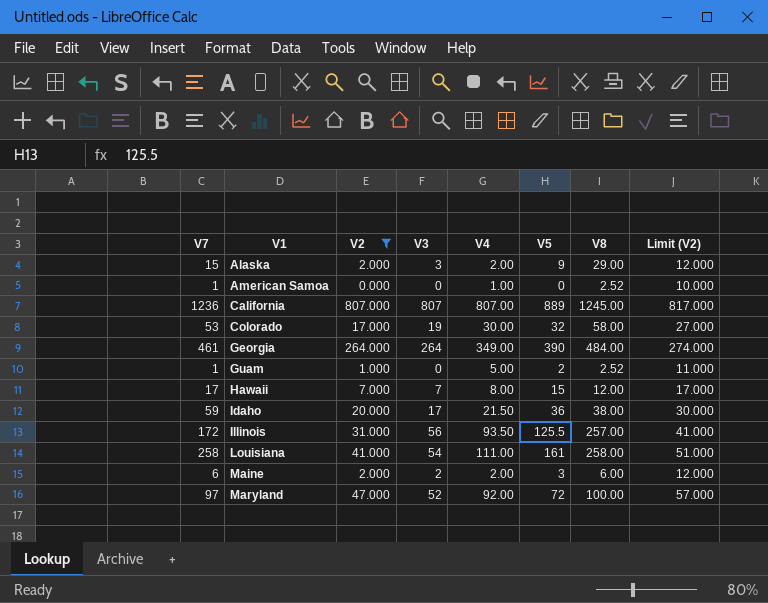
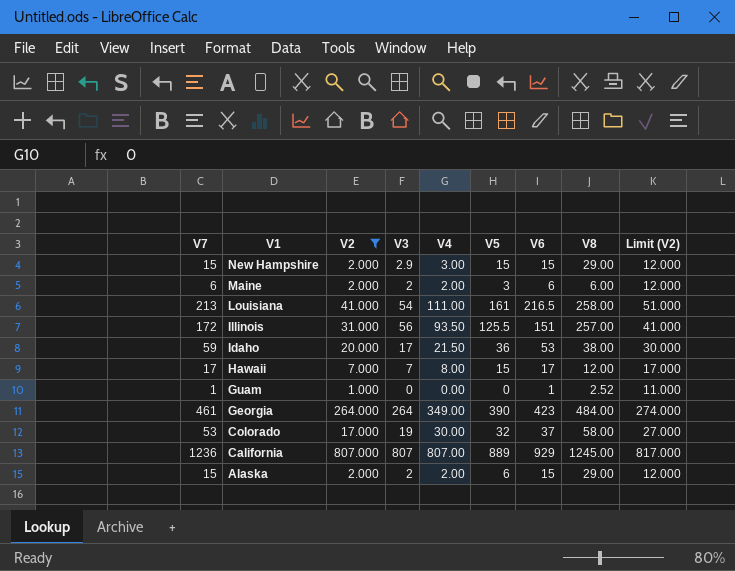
row order: V1 ascending -> V1 descending
column V6 | position: none -> 7
row American Samoa: 1 | 0.000 | 0 | 1.00 | 0 | 2.52 | 10.000 -> none
row Maryland: 97 | 47.000 | 52 | 92.00 | 72 | 100.00 | 57.000 -> none
row New Hampshire: none -> 15 | 2.000 | 2.9 | 3.00 | 15 | 15 | 29.00 | 12.000
Louisiana | V7: 258 -> 213
Guam | V4: 5.00 -> 0.00
Guam | V5: 2 -> 0
Alaska | V3: 3 -> 2
Alaska | V5: 9 -> 6

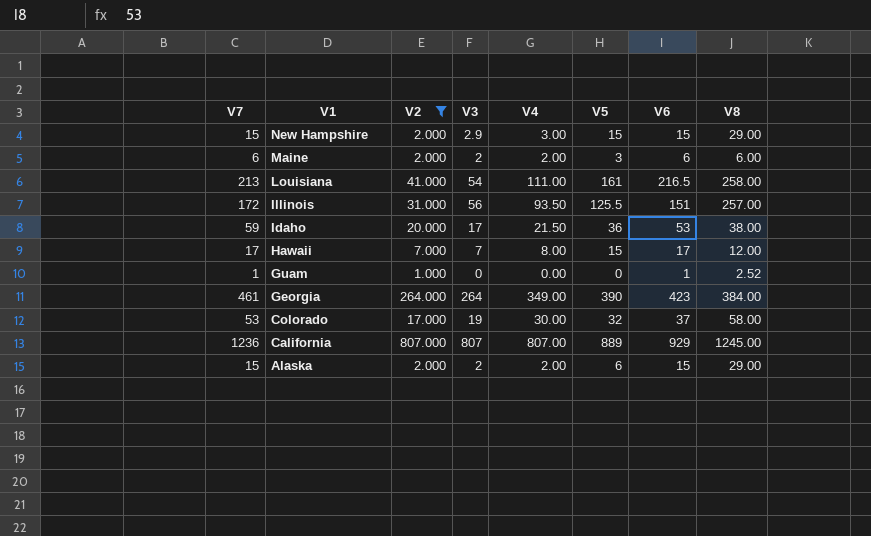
column Limit (V2) | formula: [V2] + 10 -> none
Georgia | V8: 484.00 -> 384.00

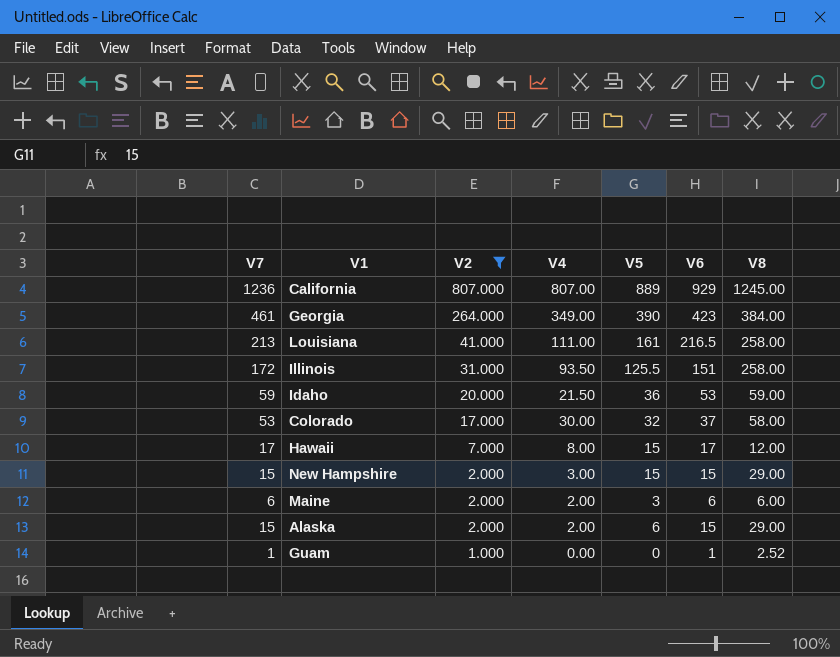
row order: V1 descending -> V2 descending
column V3 | position: 4 -> none
Illinois | V8: 257.00 -> 258.00
Idaho | V8: 38.00 -> 59.00

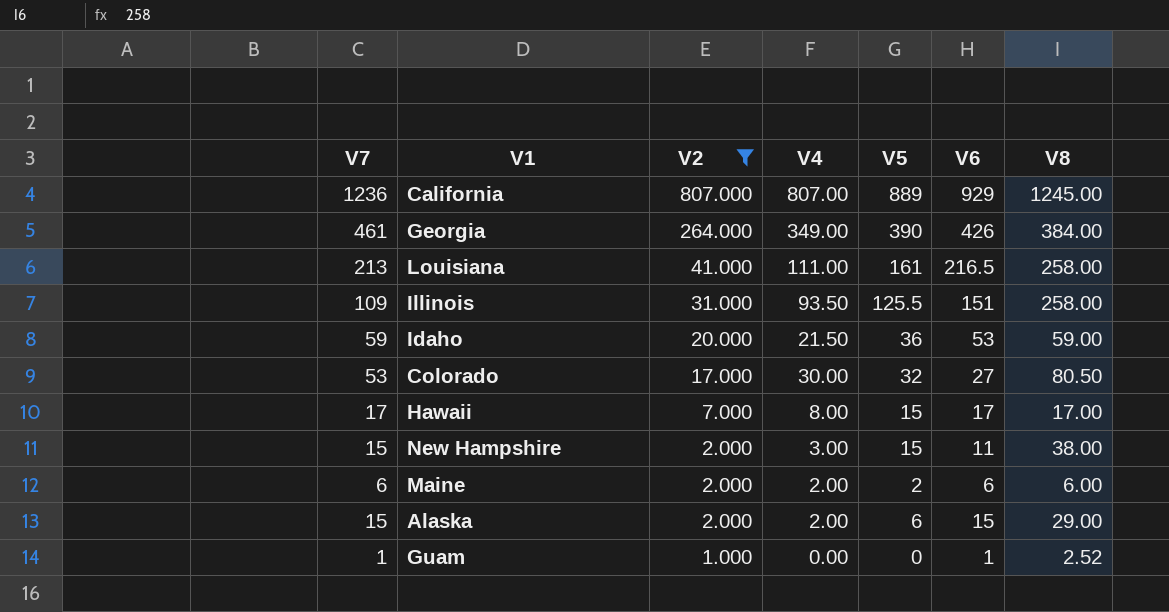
Georgia | V6: 423 -> 426
Illinois | V7: 172 -> 109
Colorado | V6: 37 -> 27
Colorado | V8: 58.00 -> 80.50
Hawaii | V8: 12.00 -> 17.00
New Hampshire | V6: 15 -> 11
New Hampshire | V8: 29.00 -> 38.00
Maine | V5: 3 -> 2

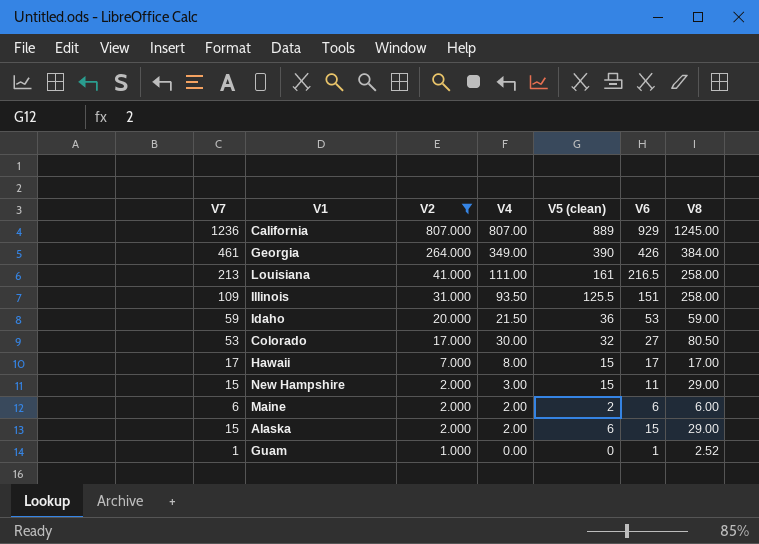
column name: V5 -> V5 (clean)
New Hampshire | V8: 38.00 -> 29.00

